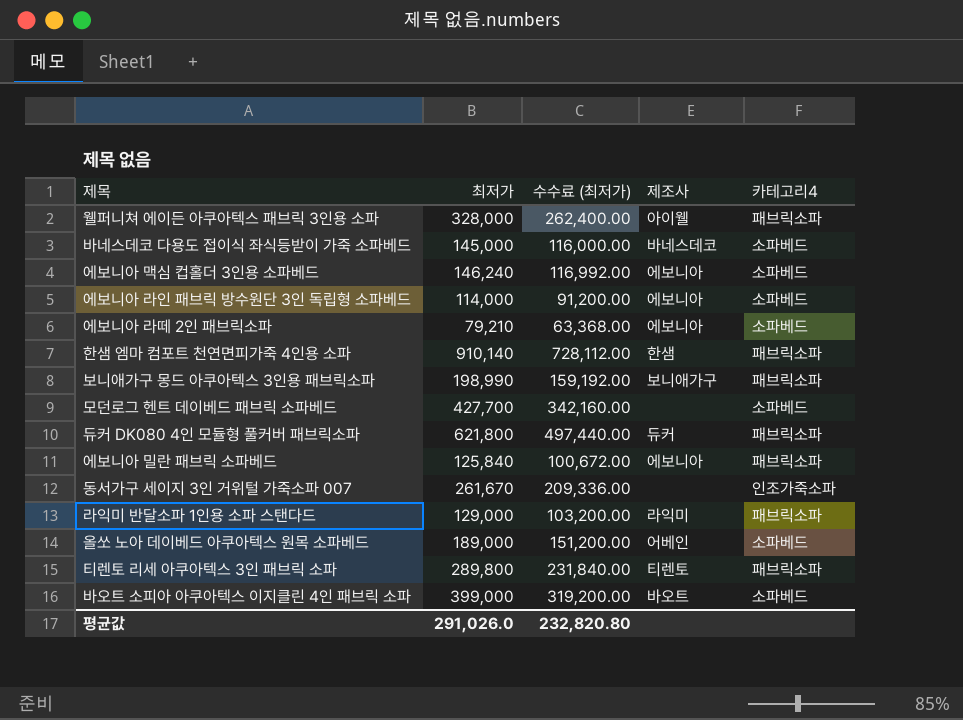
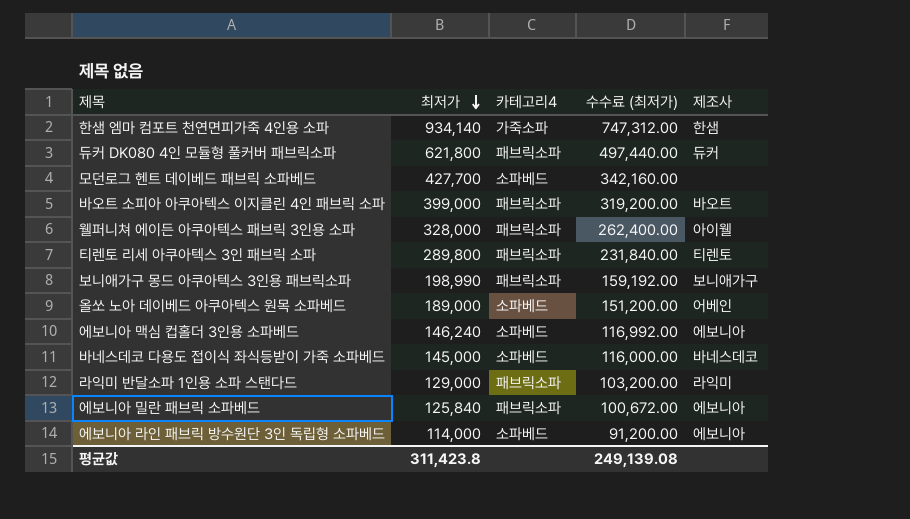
row order: none -> 최저가 descending
column 카테고리4 | position: 5 -> 3
row 에보니아 라떼 2인 패브릭소파: 79,210 | 63,368.00 | 에보니아 | 소파베드 -> none
row 동서가구 세이지 3인 거위털 가죽소파 007: 261,670 | 209,336.00 | none | 인조가죽소파 -> none
한샘 엠마 컴포트 천연면피가죽 4인용 소파 | 최저가: 910,140 -> 934,140
한샘 엠마 컴포트 천연면피가죽 4인용 소파 | 카테고리4: 패브릭소파 -> 가죽소파
한샘 엠마 컴포트 천연면피가죽 4인용 소파 | 수수료 (최저가): 728,112.00 -> 747,312.00
바오트 소피아 아쿠아텍스 이지클린 4인 패브릭 소파 | 카테고리4: 소파베드 -> 패브릭소파
평균값 | 최저가: 291,026.0 -> 311,423.8
평균값 | 수수료 (최저가): 232,820.80 -> 249,139.08

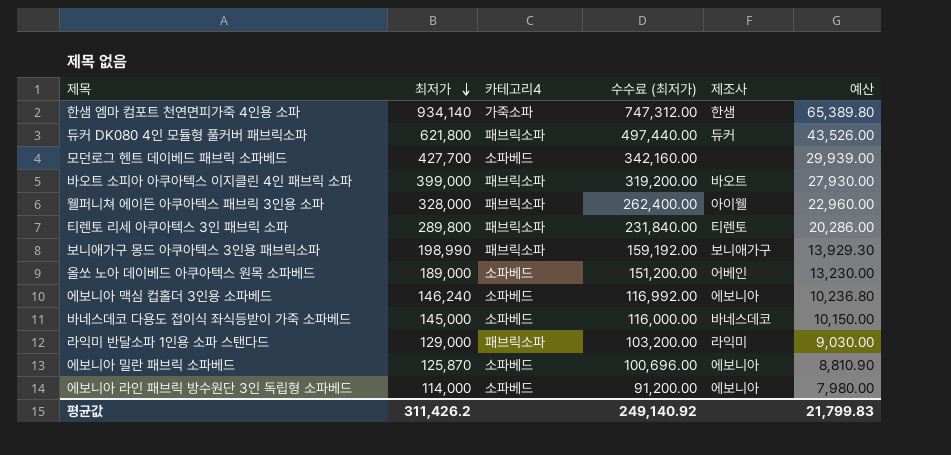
column 예산 | formula: none -> [최저가] * 0.07
에보니아 밀란 패브릭 소파베드 | 최저가: 125,840 -> 125,870
에보니아 밀란 패브릭 소파베드 | 카테고리4: 패브릭소파 -> 소파베드
에보니아 밀란 패브릭 소파베드 | 수수료 (최저가): 100,672.00 -> 100,696.00
평균값 | 최저가: 311,423.8 -> 311,426.2
평균값 | 수수료 (최저가): 249,139.08 -> 249,140.92

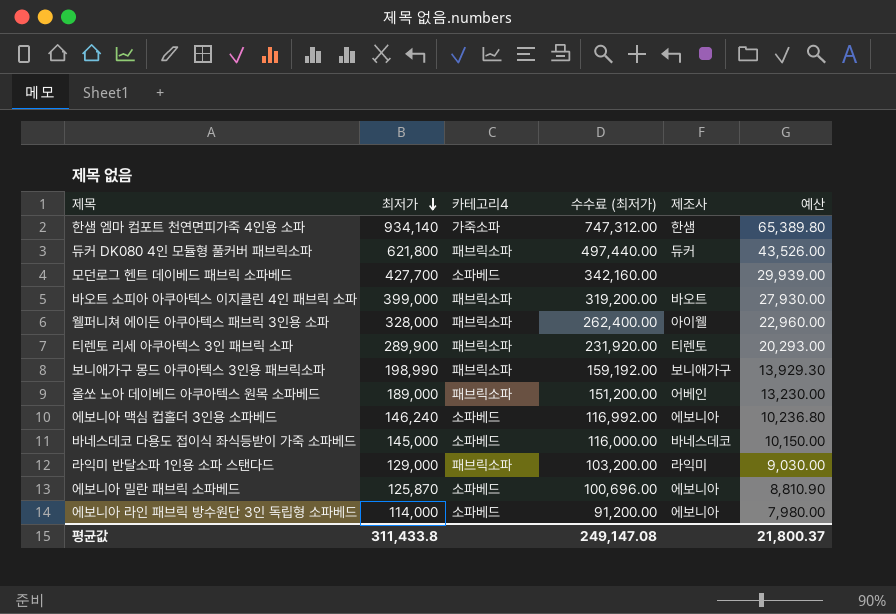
티렌토 리세 아쿠아텍스 3인 패브릭 소파 | 최저가: 289,800 -> 289,900
티렌토 리세 아쿠아텍스 3인 패브릭 소파 | 수수료 (최저가): 231,840.00 -> 231,920.00
티렌토 리세 아쿠아텍스 3인 패브릭 소파 | 예산: 20,286.00 -> 20,293.00
올쏘 노아 데이베드 아쿠아텍스 원목 소파베드 | 카테고리4: 소파베드 -> 패브릭소파
평균값 | 최저가: 311,426.2 -> 311,433.8
평균값 | 수수료 (최저가): 249,140.92 -> 249,147.08
평균값 | 예산: 21,799.83 -> 21,800.37

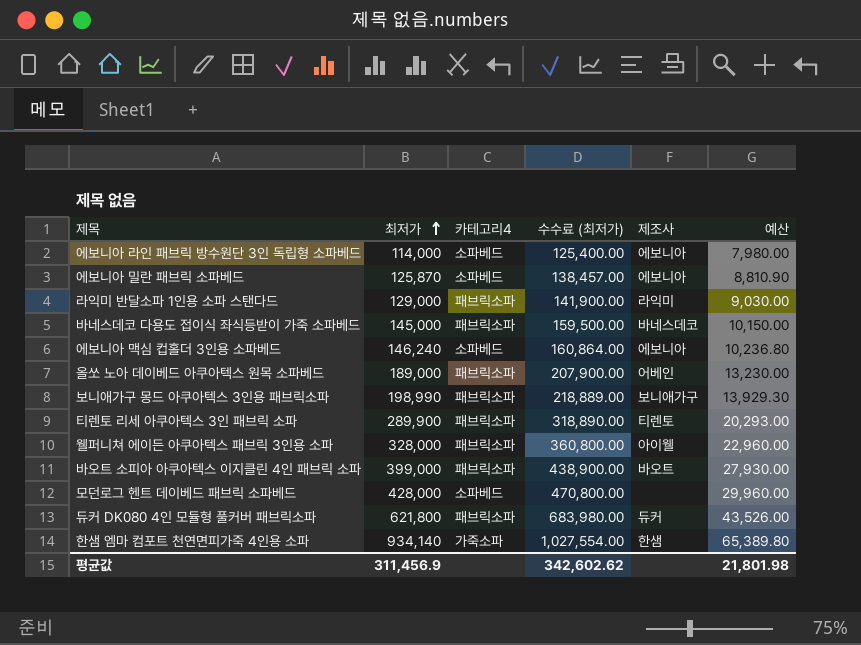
row order: 최저가 descending -> 최저가 ascending
column 수수료 (최저가) | formula: [최저가] * 0.8 -> [최저가] * 1.1
바네스데코 다용도 접이식 좌식등받이 가죽 소파베드 | 카테고리4: 소파베드 -> 패브릭소파
모던로그 헨트 데이베드 패브릭 소파베드 | 최저가: 427,700 -> 428,000
모던로그 헨트 데이베드 패브릭 소파베드 | 예산: 29,939.00 -> 29,960.00
평균값 | 최저가: 311,433.8 -> 311,456.9
평균값 | 수수료 (최저가): 249,147.08 -> 342,602.62
평균값 | 예산: 21,800.37 -> 21,801.98

